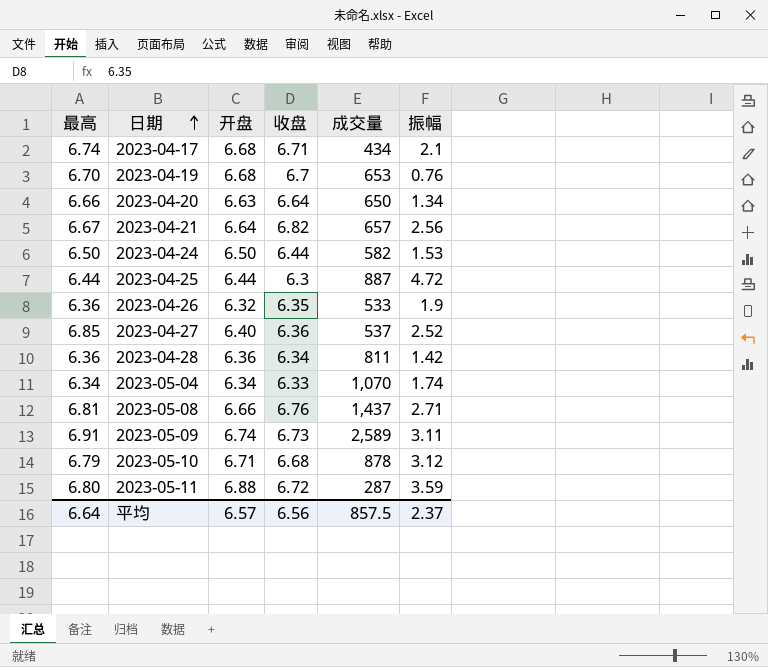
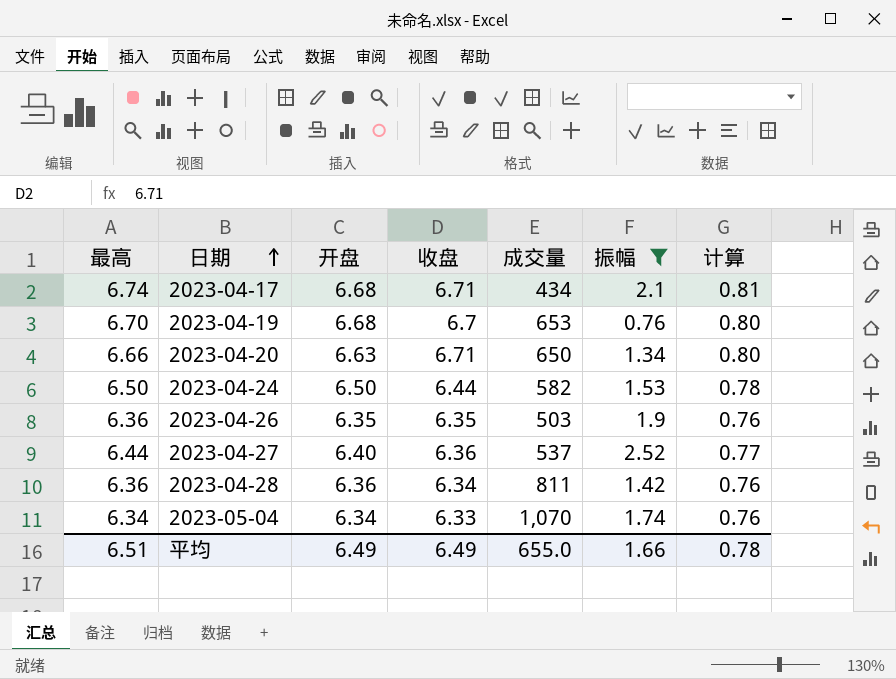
filter: none -> 振幅 <= 2.52
column 计算 | formula: none -> [最高] * 0.12
2023-04-20 | 收盘: 6.64 -> 6.71
2023-04-26 | 开盘: 6.32 -> 6.35
2023-04-26 | 成交量: 533 -> 503
2023-04-27 | 最高: 6.85 -> 6.44
平均 | 最高: 6.64 -> 6.51
平均 | 开盘: 6.57 -> 6.49
平均 | 收盘: 6.56 -> 6.49
平均 | 成交量: 857.5 -> 655.0
平均 | 振幅: 2.37 -> 1.66

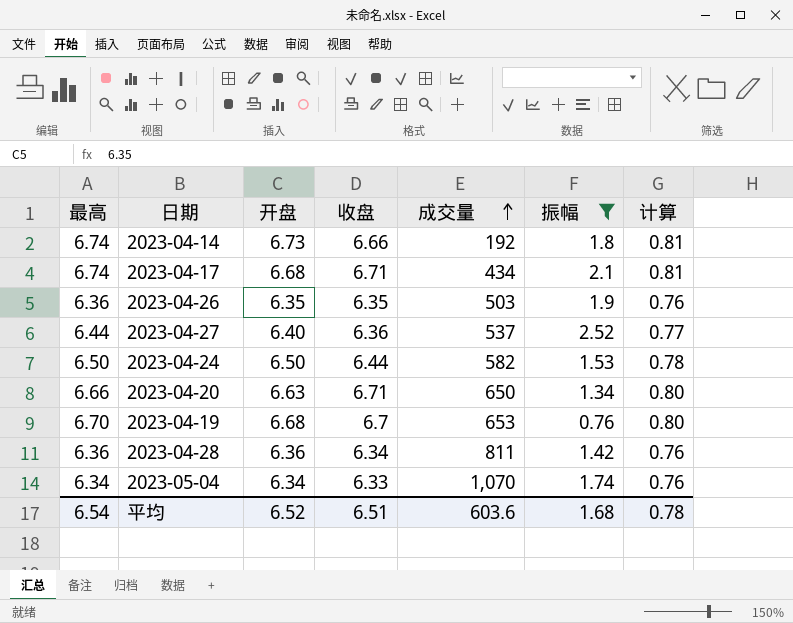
row order: 日期 ascending -> 成交量 ascending
row 2023-04-14: none -> 6.74 | 6.73 | 6.66 | 192 | 1.8 | 0.81
平均 | 最高: 6.51 -> 6.54
平均 | 开盘: 6.49 -> 6.52
平均 | 收盘: 6.49 -> 6.51
平均 | 成交量: 655.0 -> 603.6
平均 | 振幅: 1.66 -> 1.68

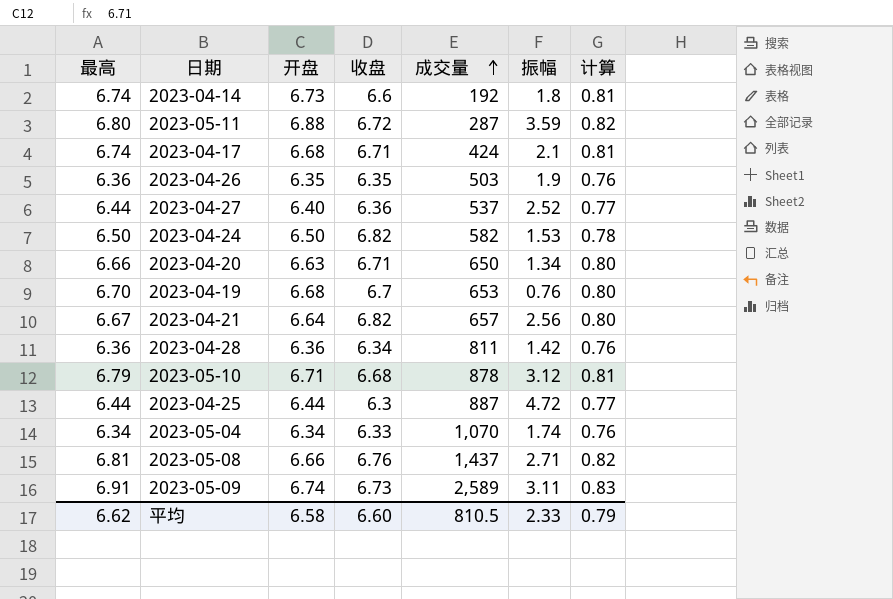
filter: 振幅 <= 2.52 -> none
2023-04-14 | 收盘: 6.66 -> 6.6
2023-04-17 | 成交量: 434 -> 424
2023-04-24 | 收盘: 6.44 -> 6.82
平均 | 最高: 6.54 -> 6.62
平均 | 开盘: 6.52 -> 6.58
平均 | 收盘: 6.51 -> 6.60
平均 | 成交量: 603.6 -> 810.5
平均 | 振幅: 1.68 -> 2.33
平均 | 计算: 0.78 -> 0.79

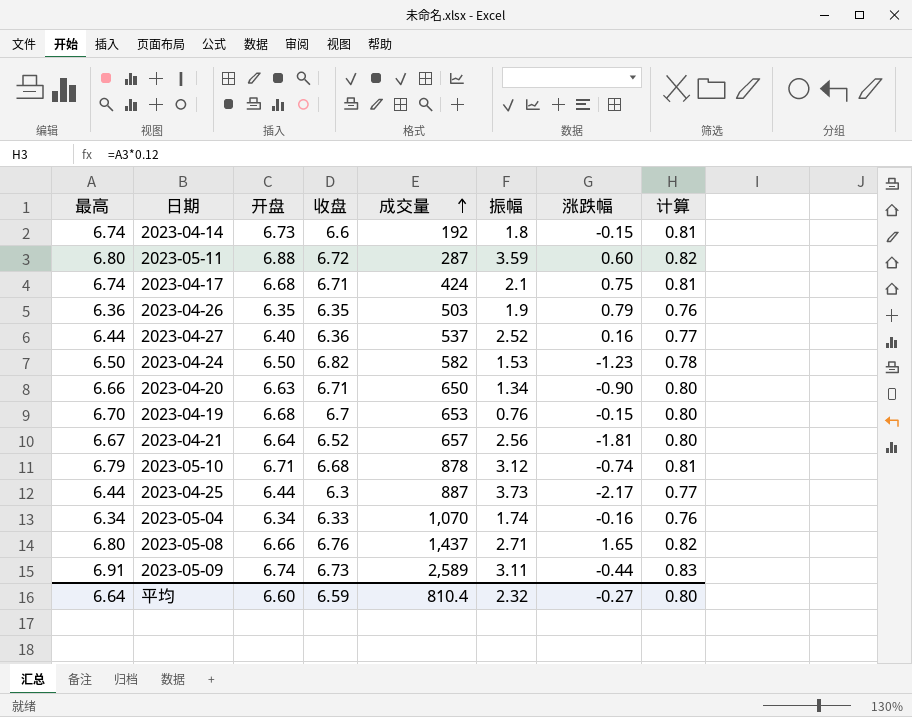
column 涨跌幅 | position: none -> 7
row 2023-04-28: 6.36 | 6.36 | 6.34 | 811 | 1.42 | 0.76 -> none
2023-04-21 | 收盘: 6.82 -> 6.52
2023-04-25 | 振幅: 4.72 -> 3.73
2023-05-08 | 最高: 6.81 -> 6.80
平均 | 最高: 6.62 -> 6.64
平均 | 开盘: 6.58 -> 6.60
平均 | 收盘: 6.60 -> 6.59
平均 | 成交量: 810.5 -> 810.4
平均 | 振幅: 2.33 -> 2.32
平均 | 计算: 0.79 -> 0.80

